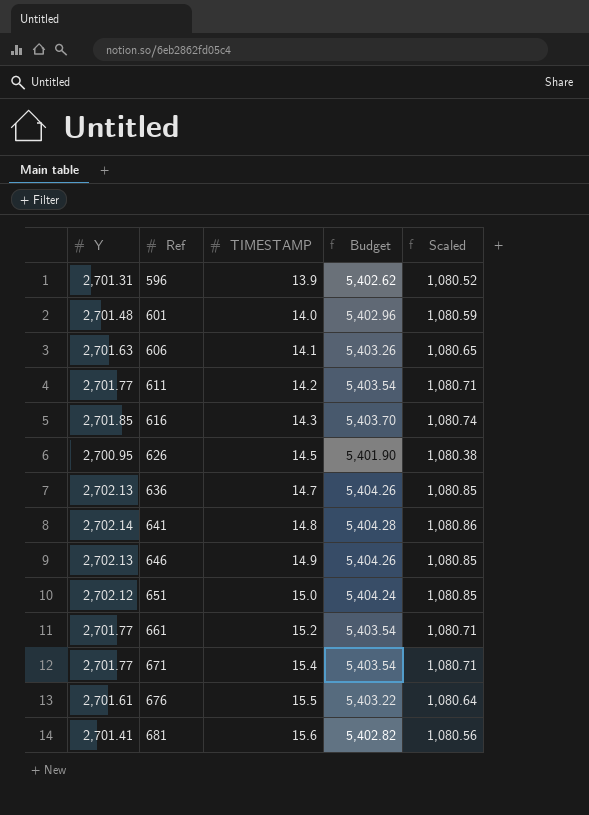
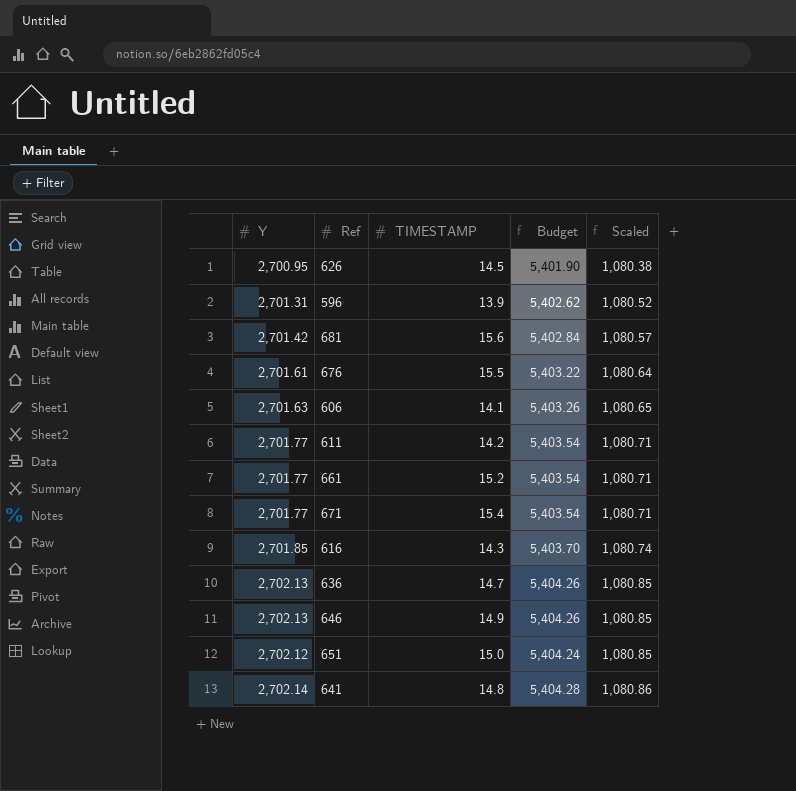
row order: Ref ascending -> Scaled ascending
row 601: 2,701.48 | 14.0 | 5,402.96 | 1,080.59 -> none
681 | Y: 2,701.41 -> 2,701.42
681 | Budget: 5,402.82 -> 5,402.84
681 | Scaled: 1,080.56 -> 1,080.57

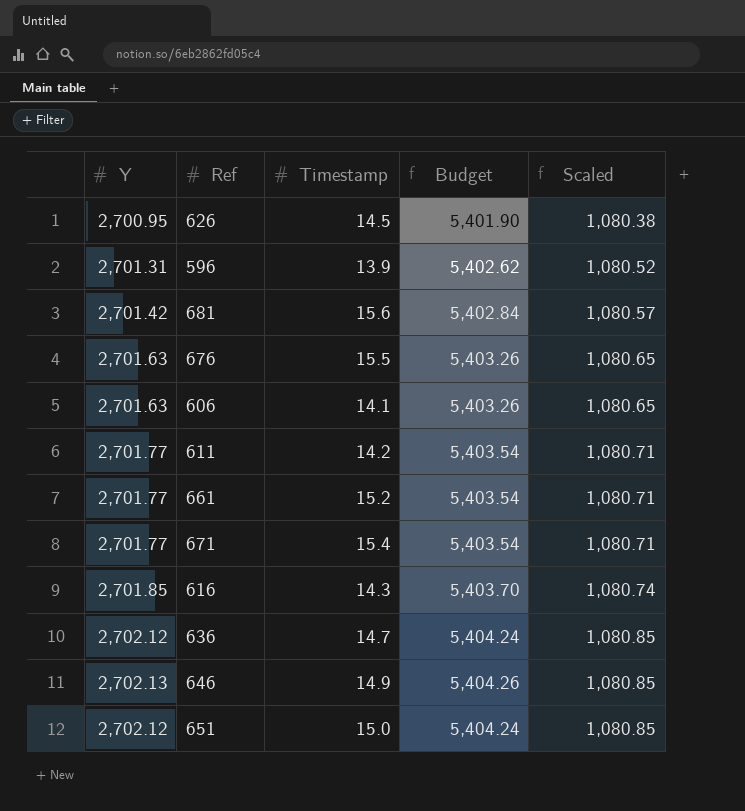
column name: TIMESTAMP -> Timestamp
row 641: 2,702.14 | 14.8 | 5,404.28 | 1,080.86 -> none
676 | Y: 2,701.61 -> 2,701.63
676 | Budget: 5,403.22 -> 5,403.26
676 | Scaled: 1,080.64 -> 1,080.65
636 | Y: 2,702.13 -> 2,702.12
636 | Budget: 5,404.26 -> 5,404.24

